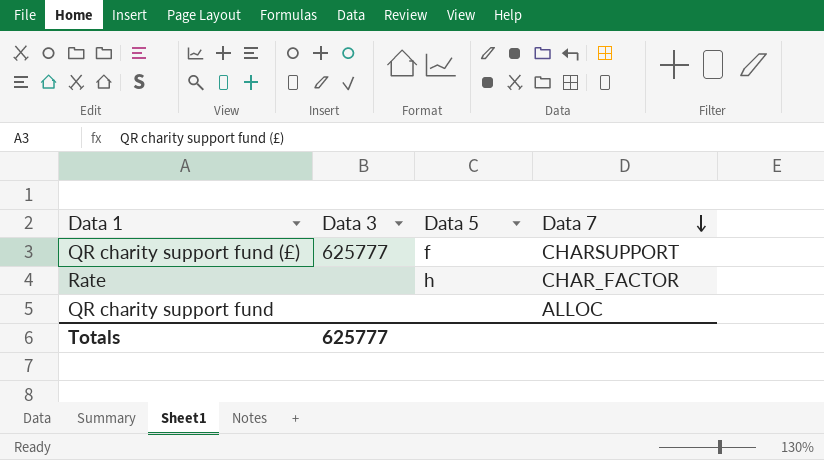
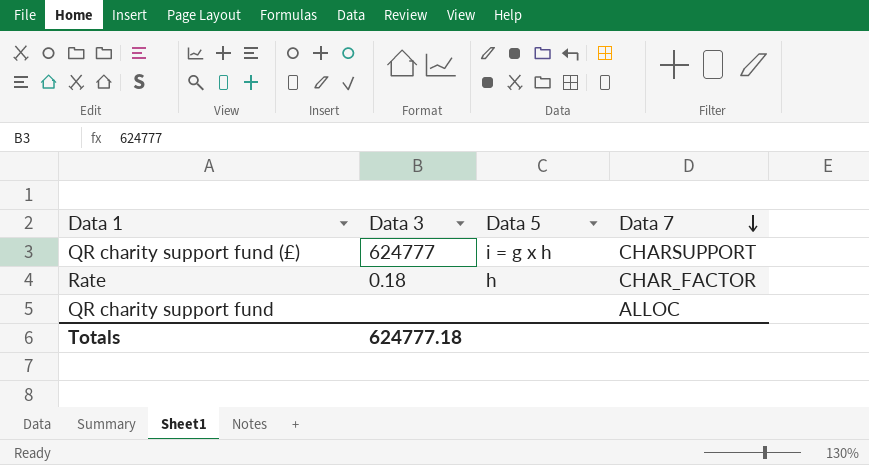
QR charity support fund (£) | Data 3: 625777 -> 624777
QR charity support fund (£) | Data 5: f -> i = g x h
Rate | Data 3: none -> 0.18
Totals | Data 3: 625777 -> 624777.18

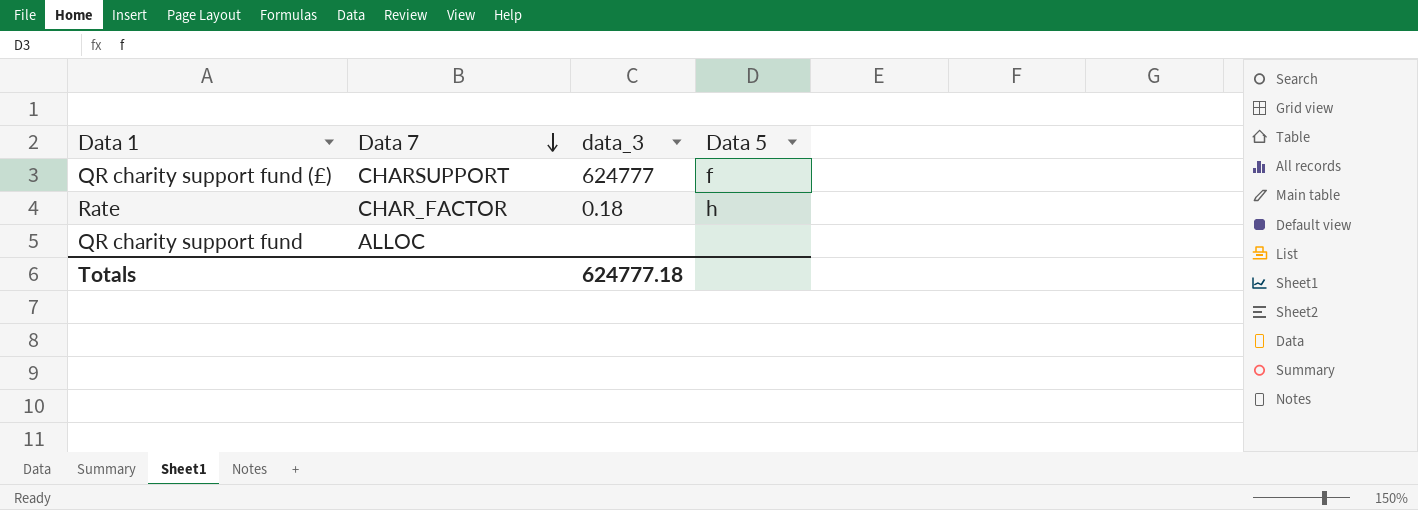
column Data 7 | position: 4 -> 2
column name: Data 3 -> data_3
QR charity support fund (£) | Data 5: i = g x h -> f

